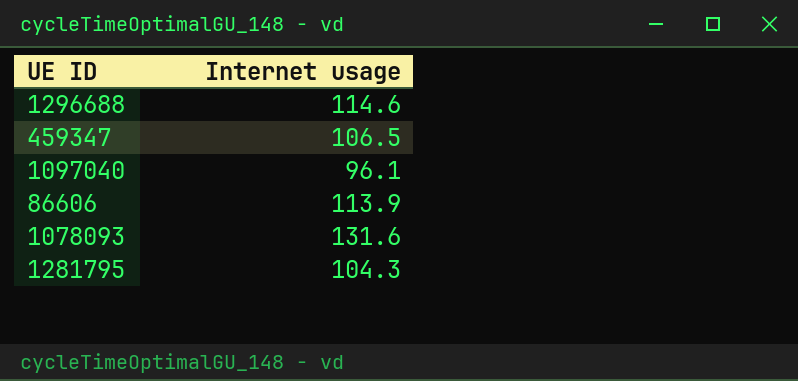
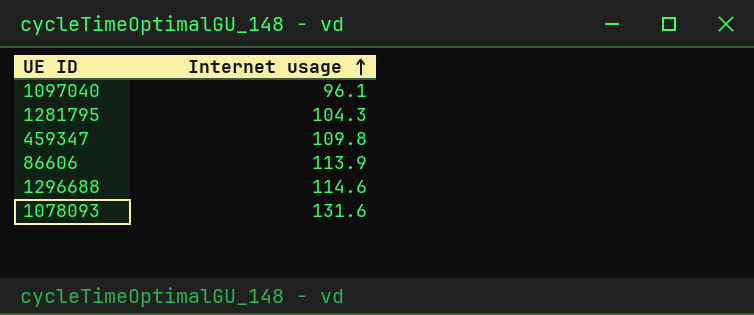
row order: none -> Internet usage ascending
459347 | Internet usage: 106.5 -> 109.8

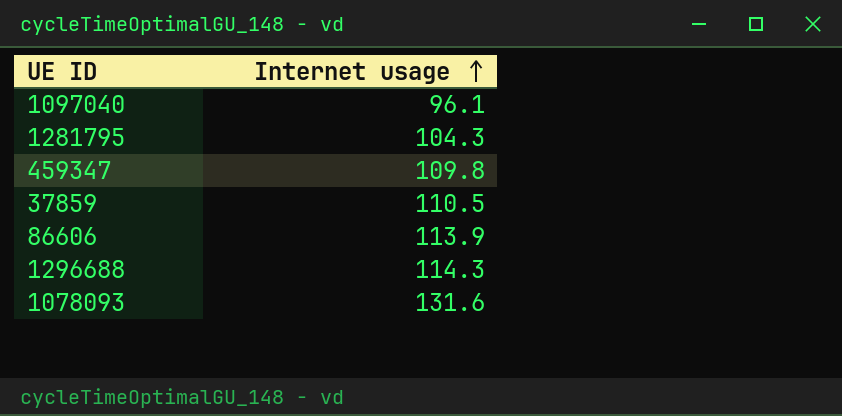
row 37859: none -> 110.5
1296688 | Internet usage: 114.6 -> 114.3

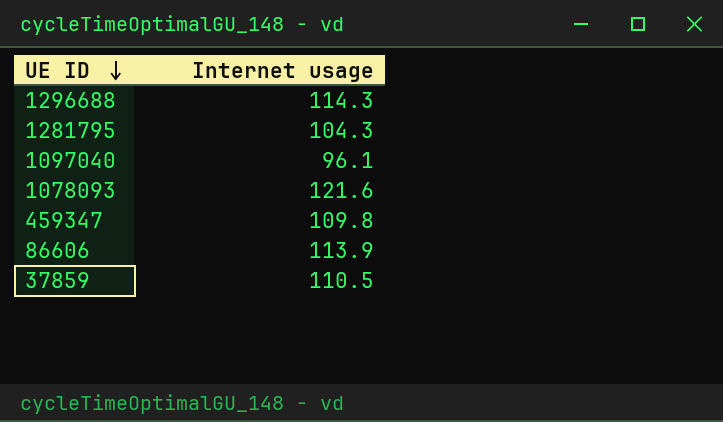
row order: Internet usage ascending -> UE ID descending
1078093 | Internet usage: 131.6 -> 121.6

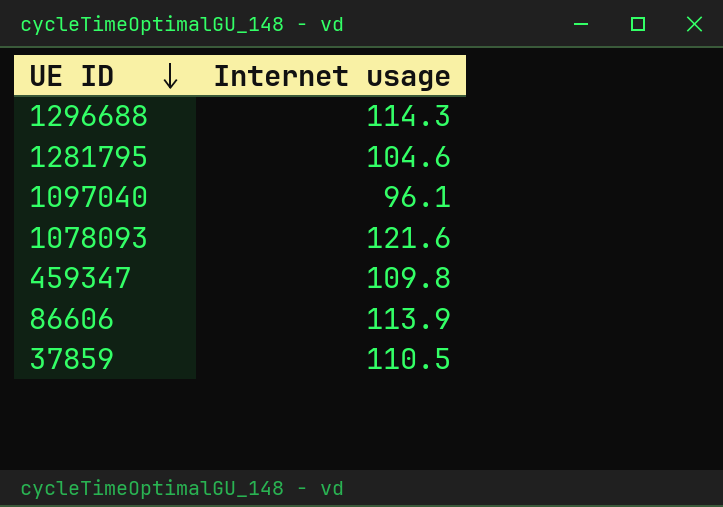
1281795 | Internet usage: 104.3 -> 104.6

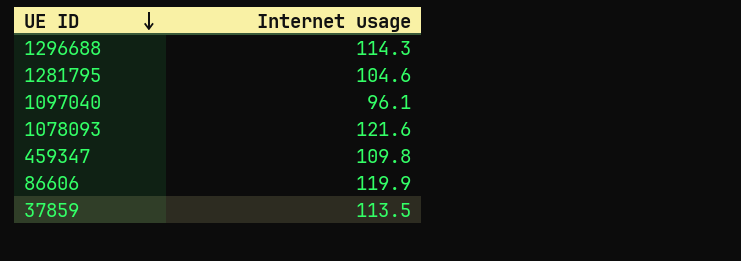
86606 | Internet usage: 113.9 -> 119.9
37859 | Internet usage: 110.5 -> 113.5

